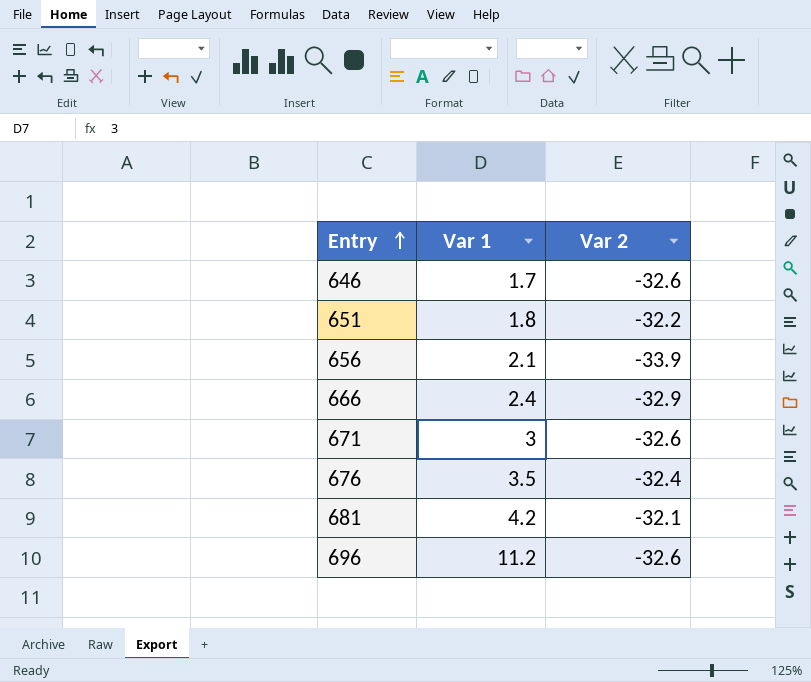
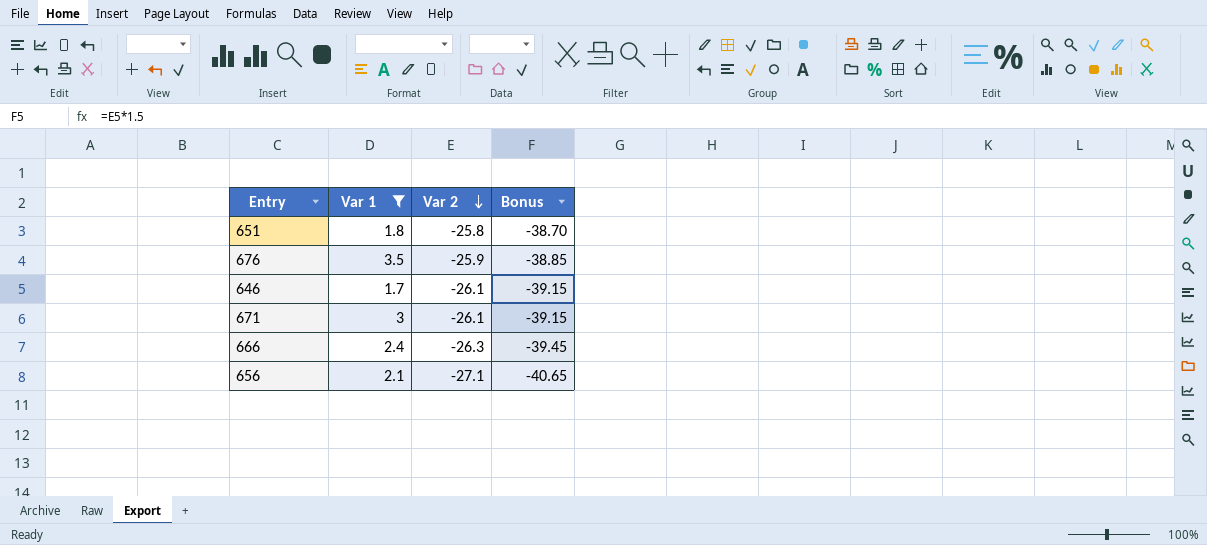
filter: none -> Var 1 <= 3.5
row order: Entry ascending -> Var 2 descending
column Bonus | formula: none -> [Var 2] * 1.5
651 | Var 2: -32.2 -> -25.8
676 | Var 2: -32.4 -> -25.9
646 | Var 2: -32.6 -> -26.1
671 | Var 2: -32.6 -> -26.1
666 | Var 2: -32.9 -> -26.3
656 | Var 2: -33.9 -> -27.1

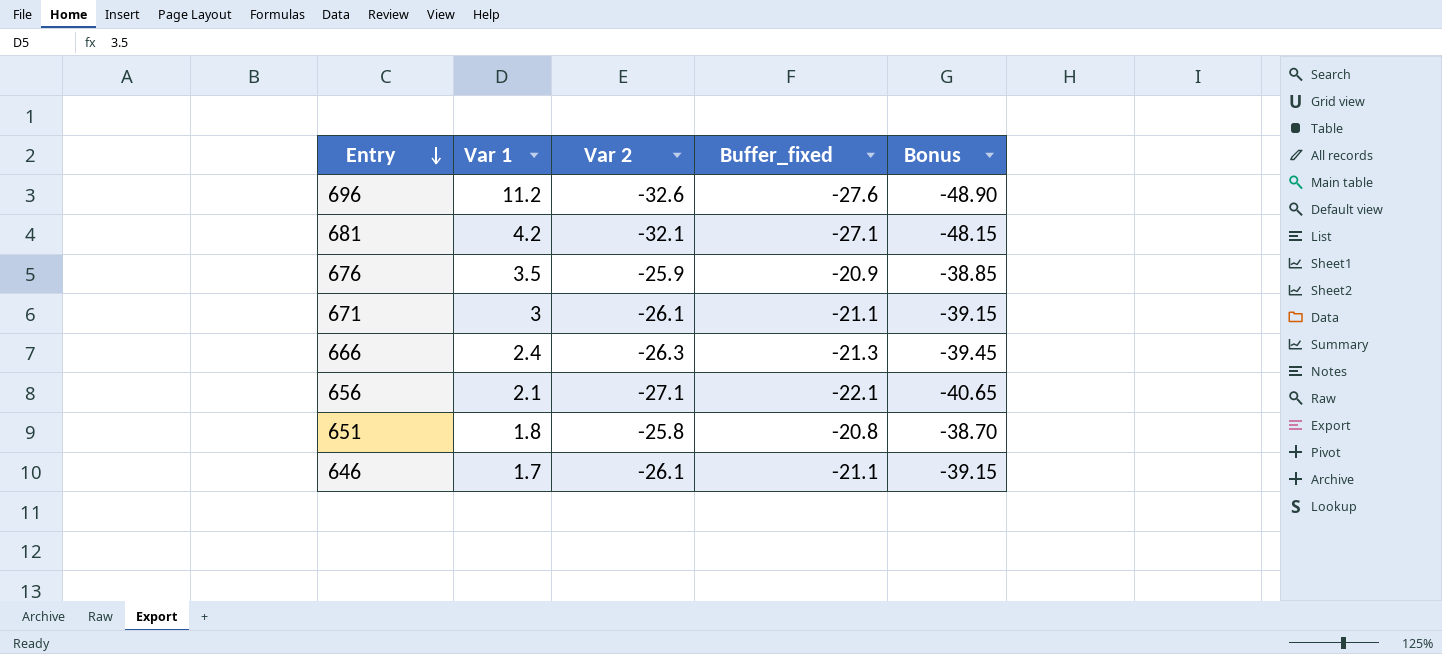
filter: Var 1 <= 3.5 -> none
row order: Var 2 descending -> Entry descending
column Buffer_fixed | formula: none -> [Var 2] + 5

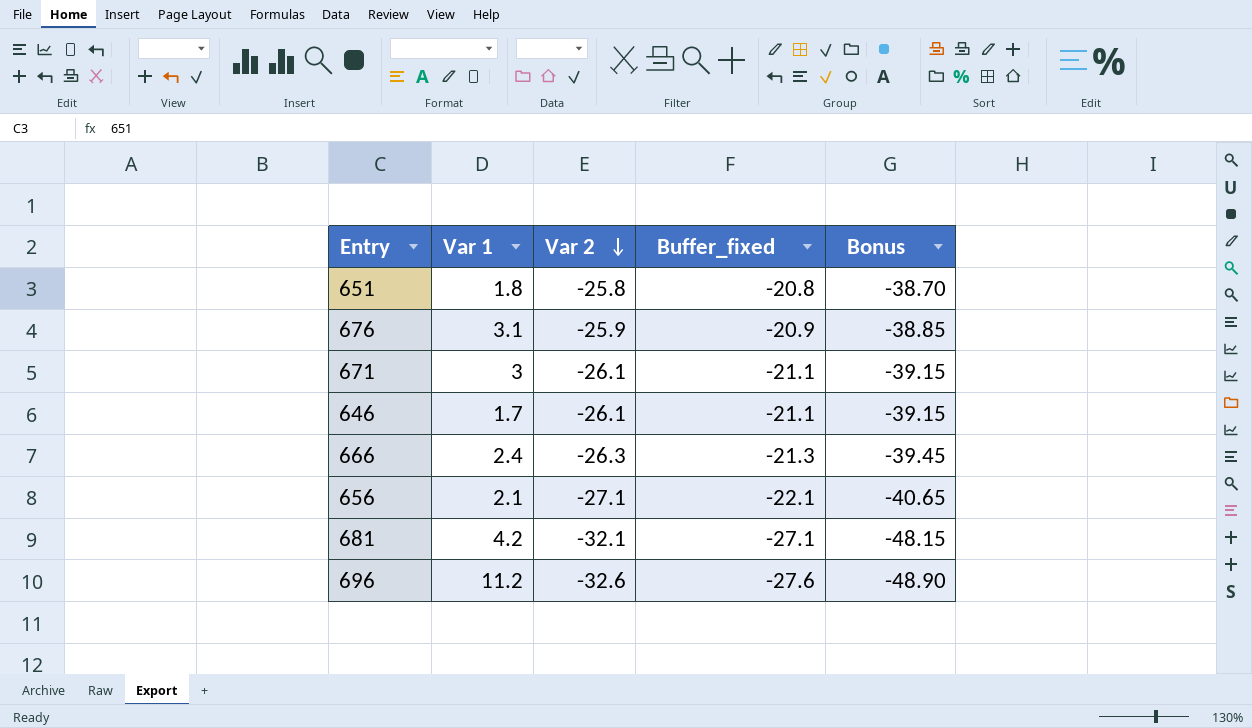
row order: Entry descending -> Var 2 descending
676 | Var 1: 3.5 -> 3.1

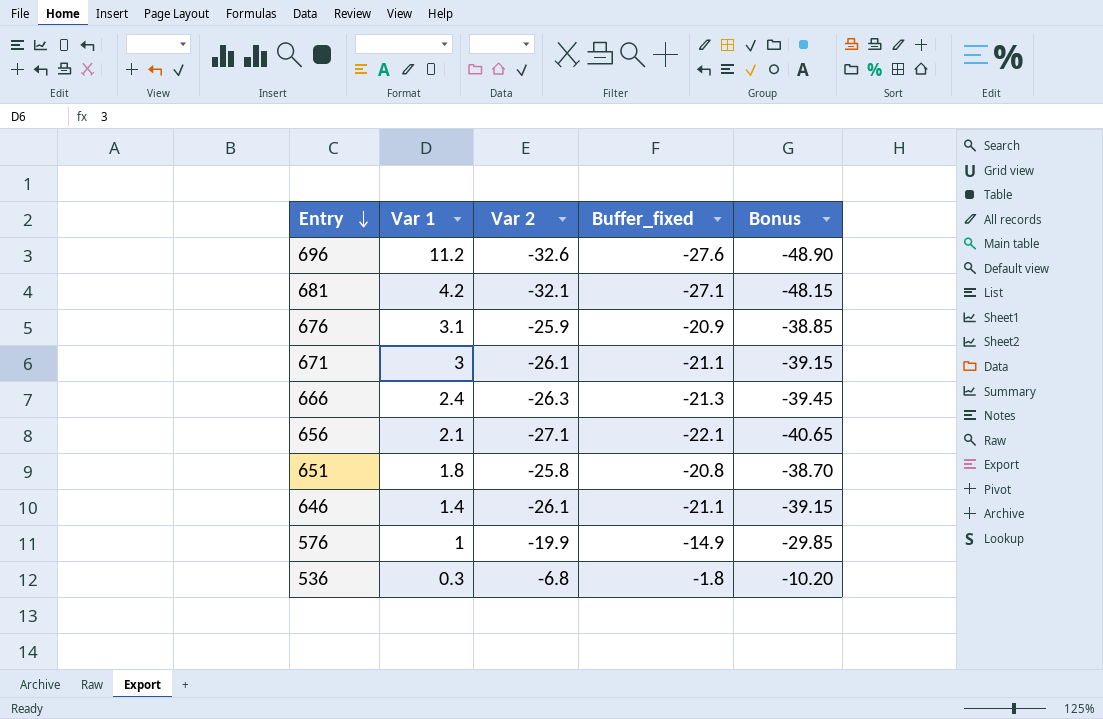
row order: Var 2 descending -> Entry descending
646 | Var 1: 1.7 -> 1.4
row 576: none -> 1 | -19.9 | -14.9 | -29.85
row 536: none -> 0.3 | -6.8 | -1.8 | -10.20

